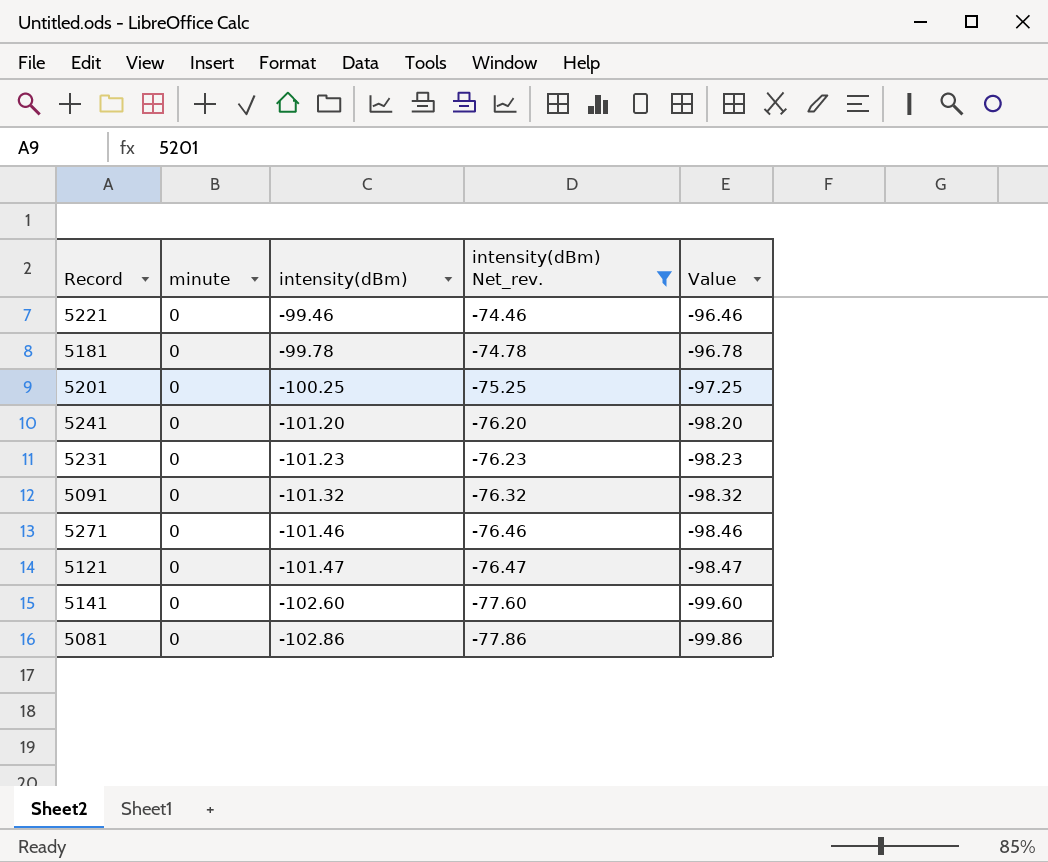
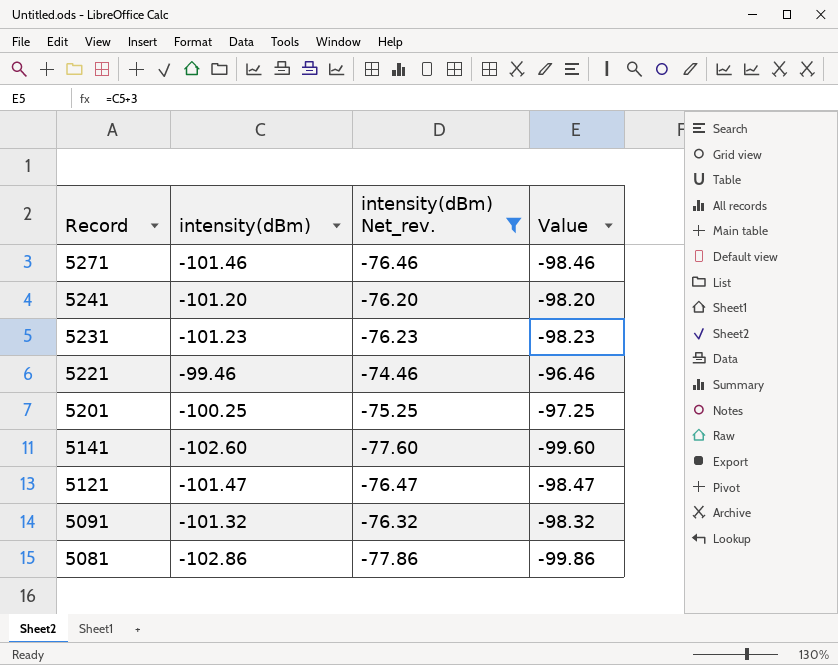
row order: intensity(dBm) descending -> Record descending
column minute | position: 2 -> none
row 5181: 0 | -99.78 | -74.78 | -96.78 -> none

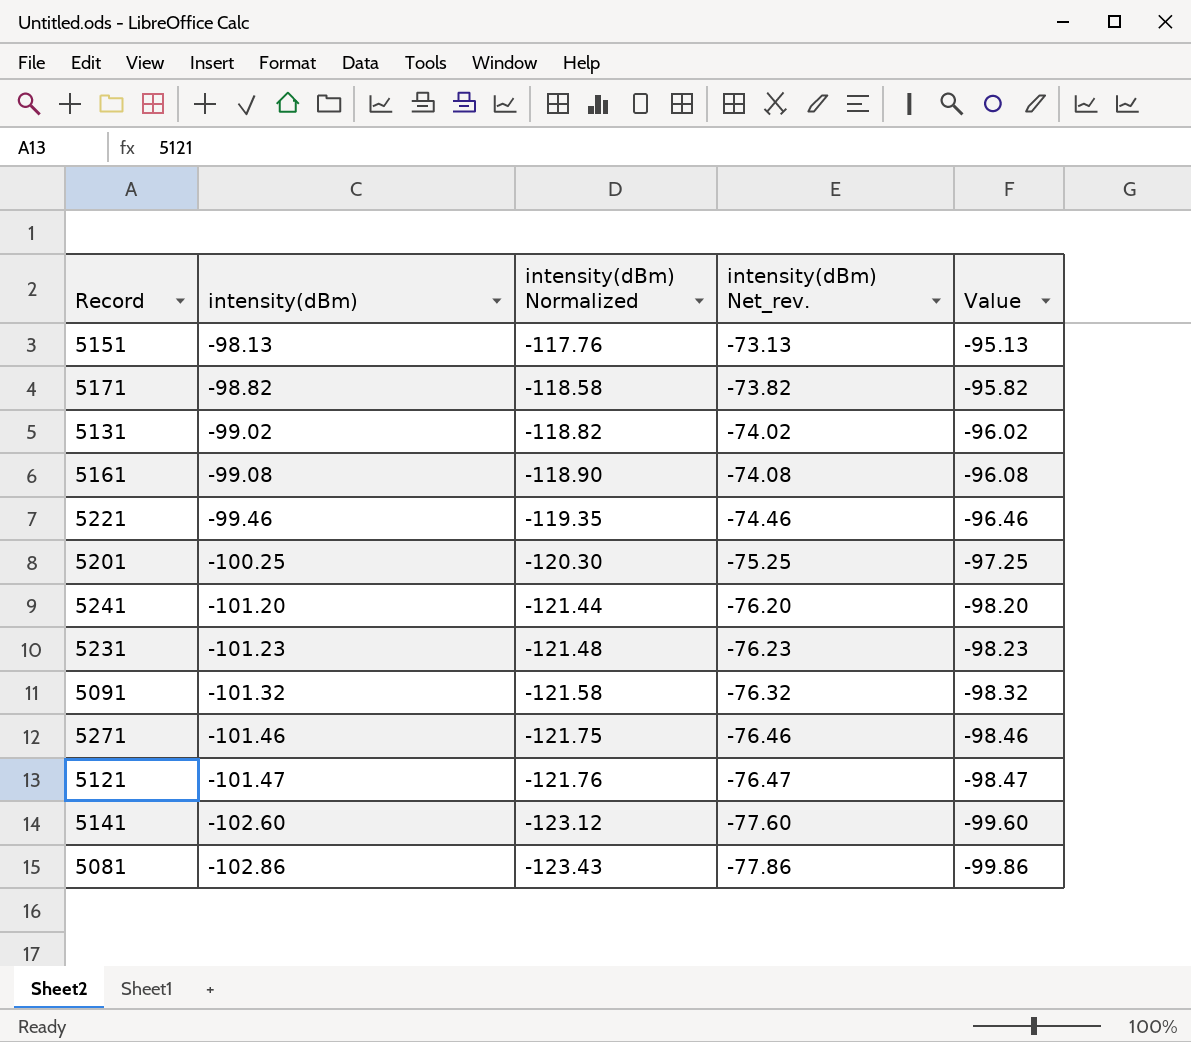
filter: intensity(dBm) Net_rev. <= -74.46 -> none
row order: Record descending -> intensity(dBm) descending
column intensity(dBm) Normalized | formula: none -> [intensity(dBm)] * 1.2

